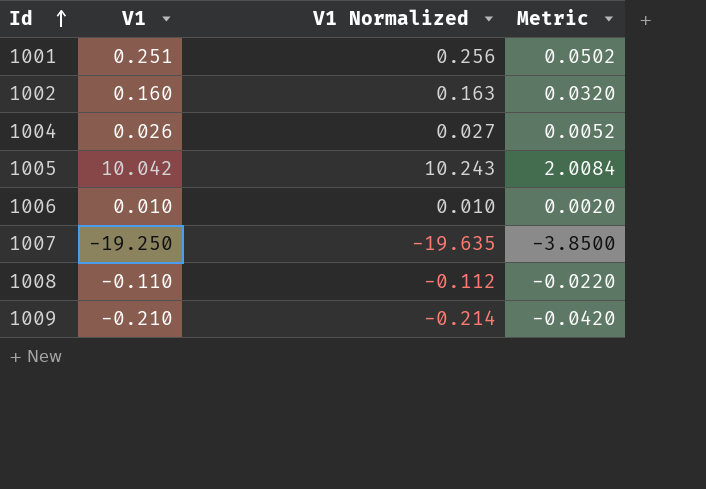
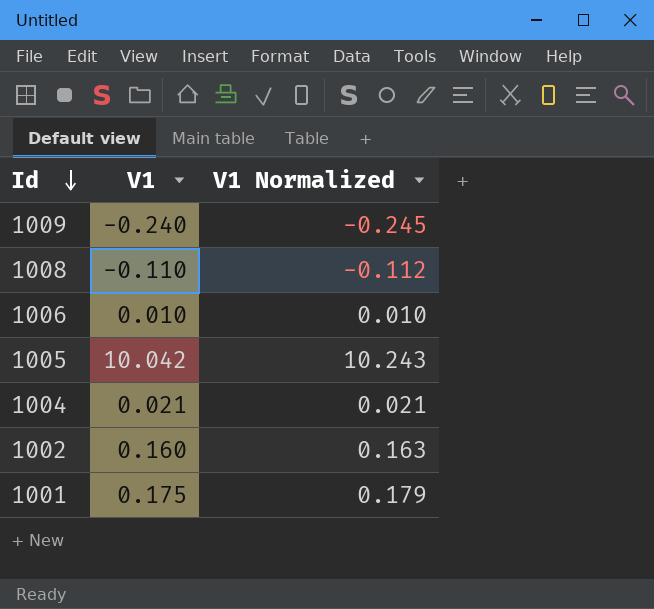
row order: Id ascending -> Id descending
column Metric | formula: [V1] * 0.2 -> none
row 1007: -19.250 | -19.635 | -3.8500 -> none
1009 | V1: -0.210 -> -0.240
1009 | V1 Normalized: -0.214 -> -0.245
1004 | V1: 0.026 -> 0.021
1004 | V1 Normalized: 0.027 -> 0.021
1001 | V1: 0.251 -> 0.175
1001 | V1 Normalized: 0.256 -> 0.179

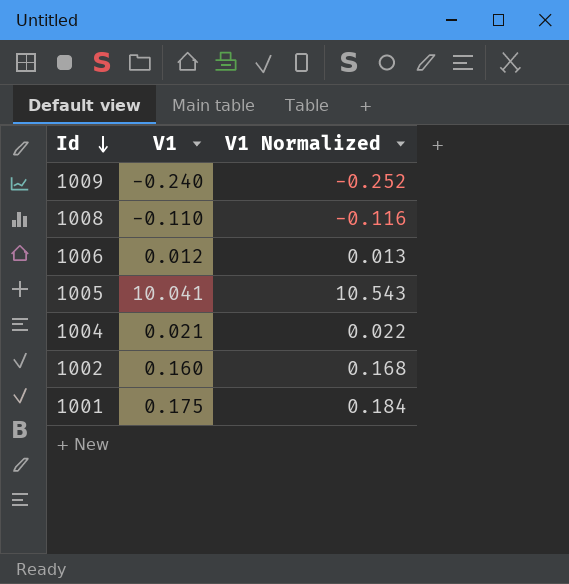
column V1 Normalized | formula: [V1] * 1.02 -> [V1] * 1.05
1006 | V1: 0.010 -> 0.012
1005 | V1: 10.042 -> 10.041

